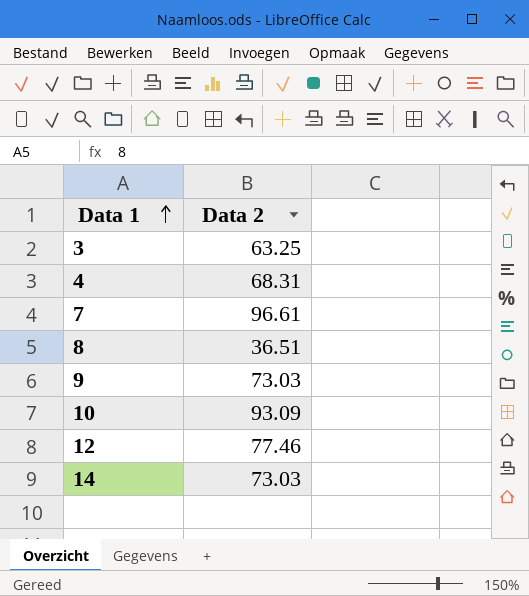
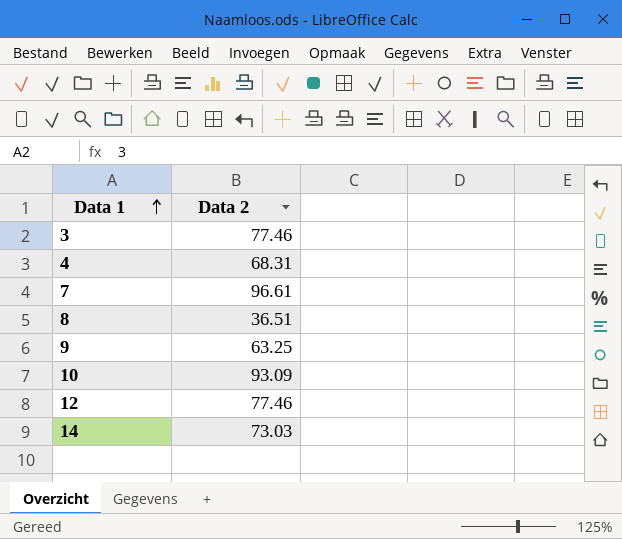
3 | Data 2: 63.25 -> 77.46
9 | Data 2: 73.03 -> 63.25

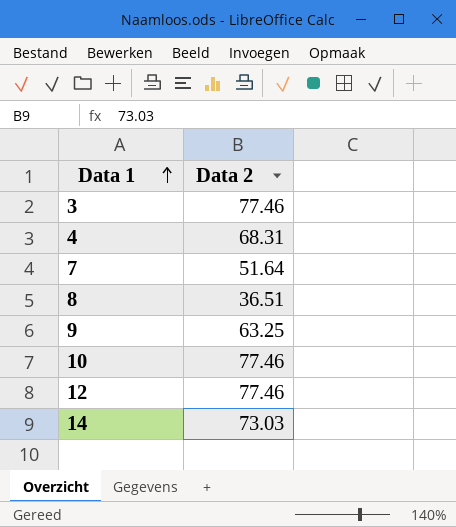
7 | Data 2: 96.61 -> 51.64
10 | Data 2: 93.09 -> 77.46

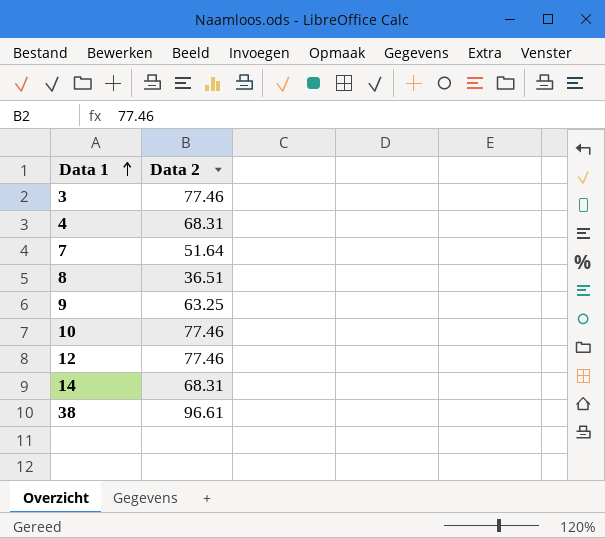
14 | Data 2: 73.03 -> 68.31
row 38: none -> 96.61

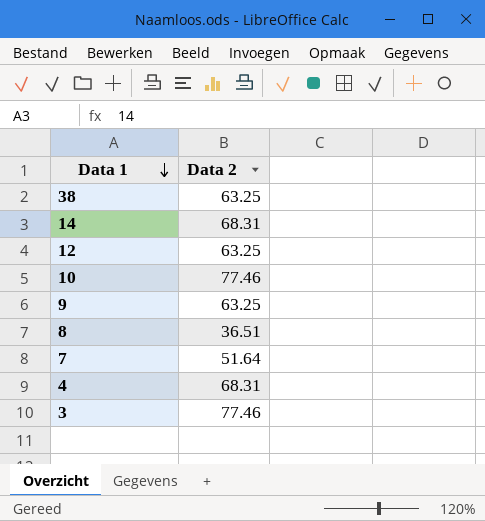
row order: Data 1 ascending -> Data 1 descending
38 | Data 2: 96.61 -> 63.25
12 | Data 2: 77.46 -> 63.25

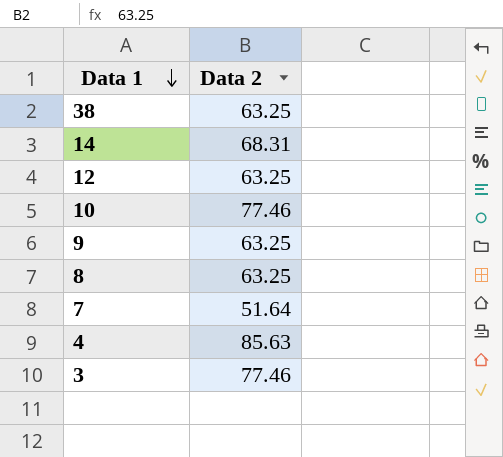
8 | Data 2: 36.51 -> 63.25
4 | Data 2: 68.31 -> 85.63

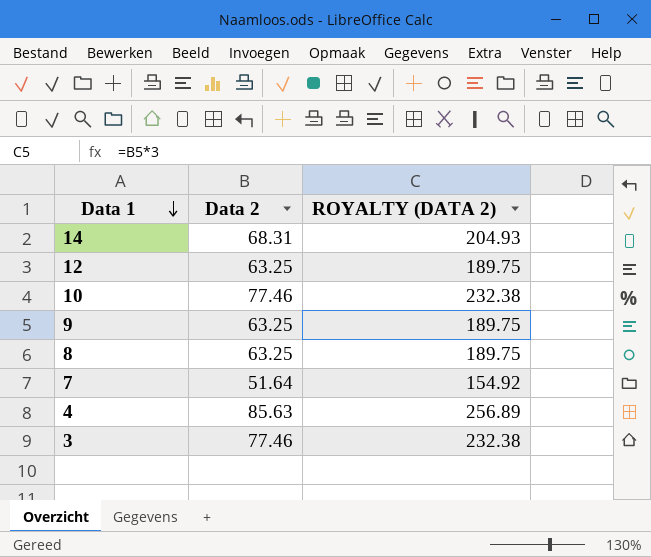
column ROYALTY (DATA 2) | formula: none -> [Data 2] * 3
row 38: 63.25 -> none

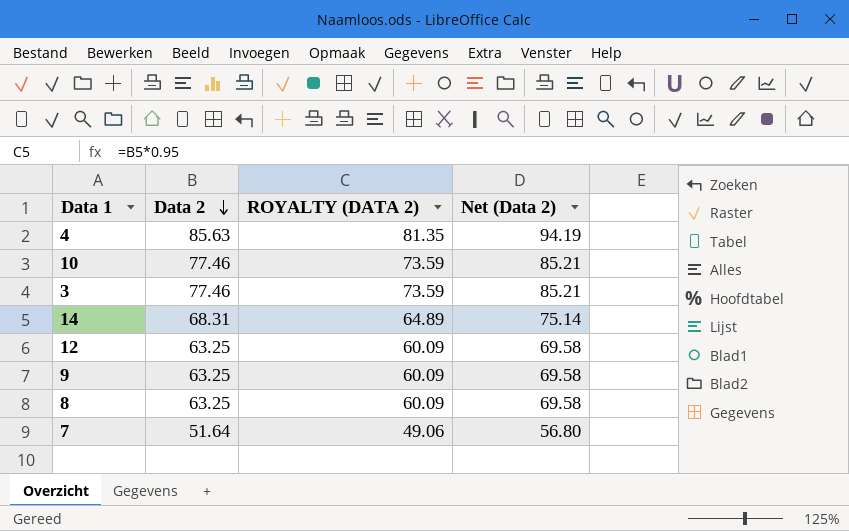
row order: Data 1 descending -> Data 2 descending
column ROYALTY (DATA 2) | formula: [Data 2] * 3 -> [Data 2] * 0.95
column Net (Data 2) | formula: none -> [Data 2] * 1.1

